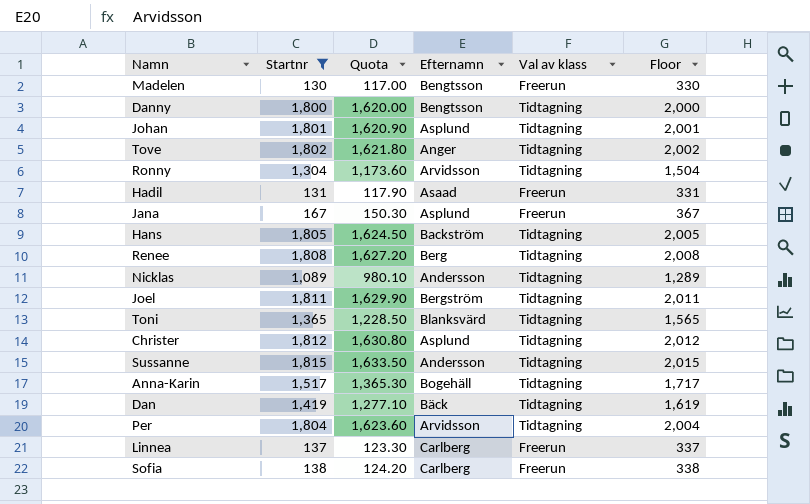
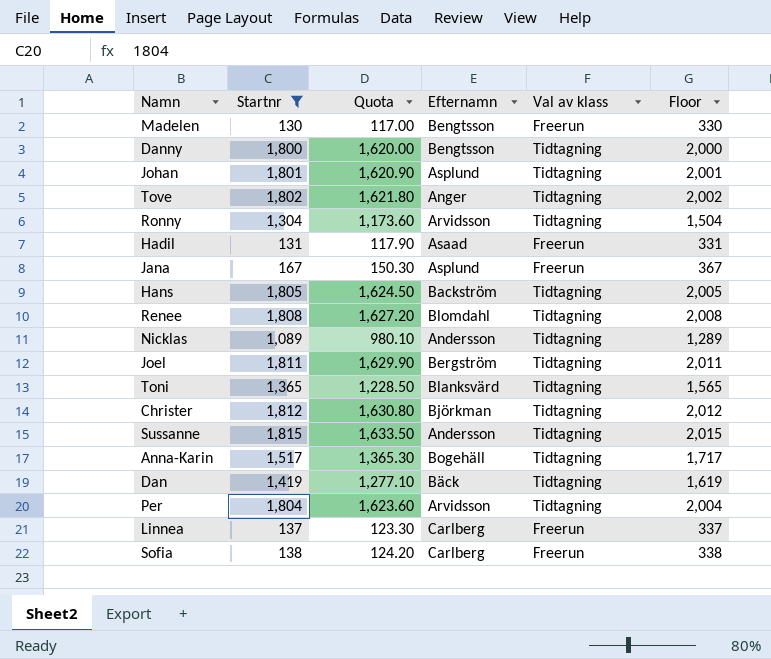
Renee | Efternamn: Berg -> Blomdahl
Christer | Efternamn: Asplund -> Björkman

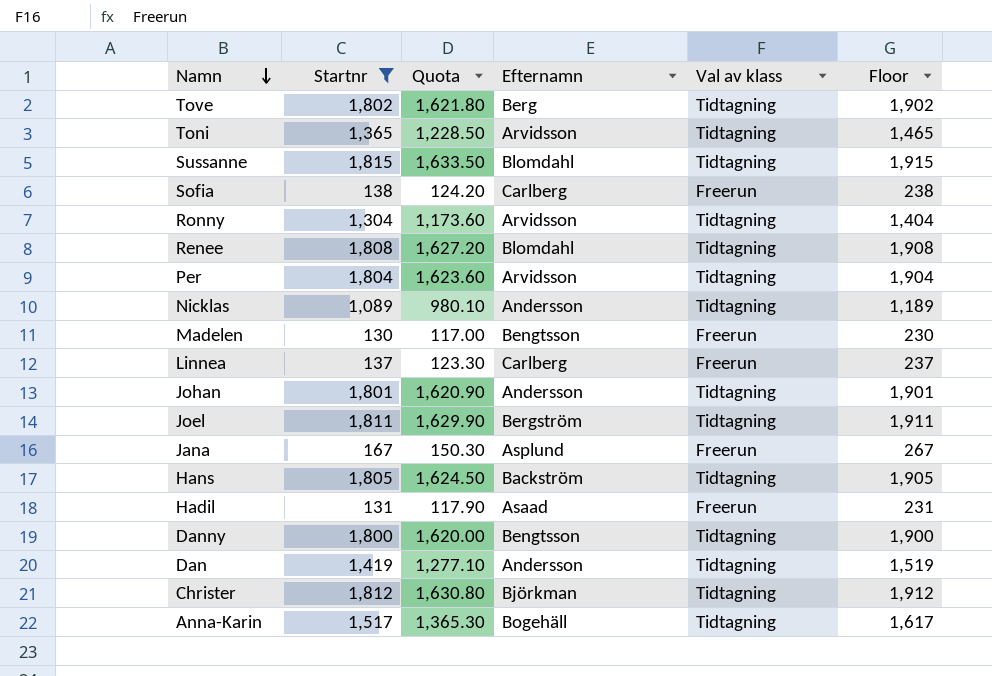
row order: none -> Namn descending
column Floor | formula: [Startnr] + 200 -> [Startnr] + 100
Tove | Efternamn: Anger -> Berg
Toni | Efternamn: Blanksvärd -> Arvidsson
Sussanne | Efternamn: Andersson -> Blomdahl
Johan | Efternamn: Asplund -> Andersson
Dan | Efternamn: Bäck -> Andersson

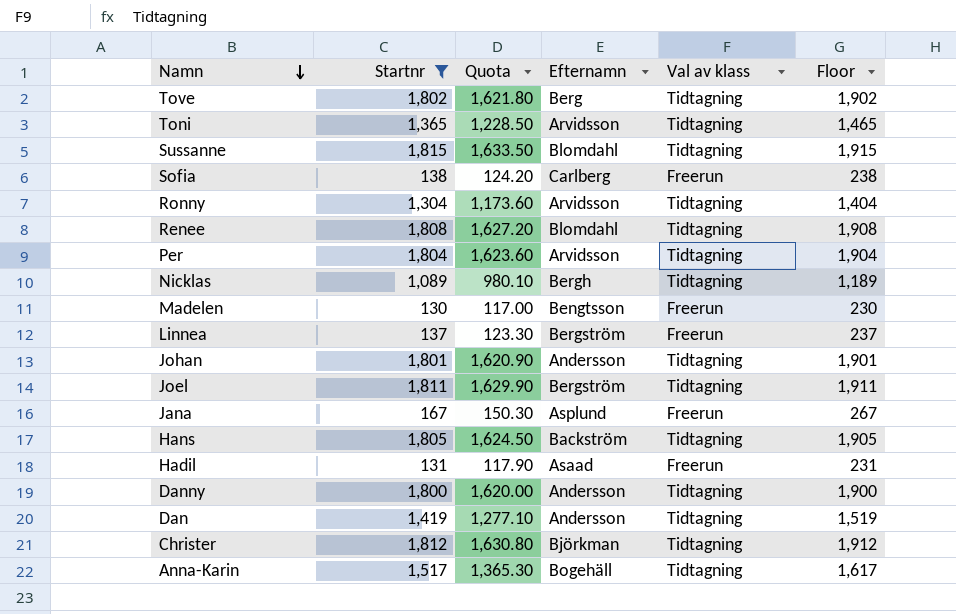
Nicklas | Efternamn: Andersson -> Bergh
Linnea | Efternamn: Carlberg -> Bergström
Danny | Efternamn: Bengtsson -> Andersson

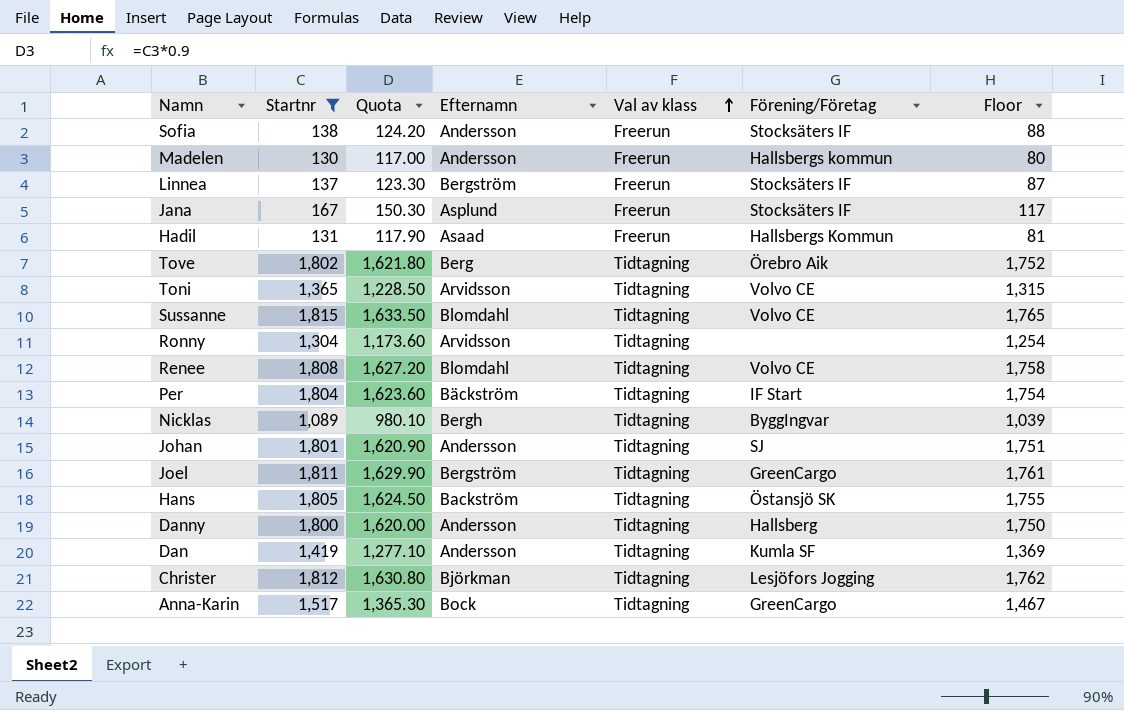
row order: Namn descending -> Val av klass ascending
column Förening/Företag | position: none -> 6
column Floor | formula: [Startnr] + 100 -> [Startnr] - 50
Sofia | Efternamn: Carlberg -> Andersson
Madelen | Efternamn: Bengtsson -> Andersson
Per | Efternamn: Arvidsson -> Bäckström
Anna-Karin | Efternamn: Bogehäll -> Bock

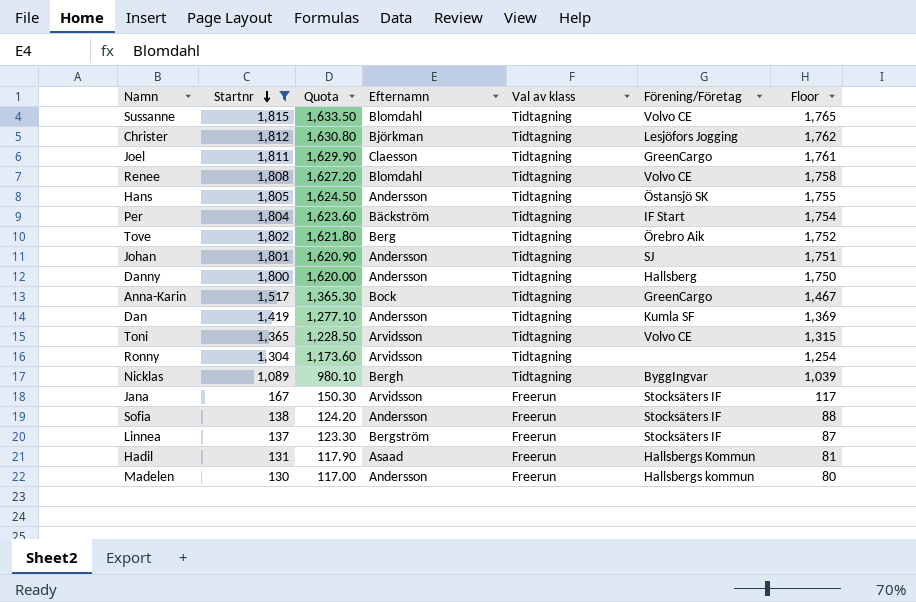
row order: Val av klass ascending -> Startnr descending
Joel | Efternamn: Bergström -> Claesson
Hans | Efternamn: Backström -> Andersson
Jana | Efternamn: Asplund -> Arvidsson

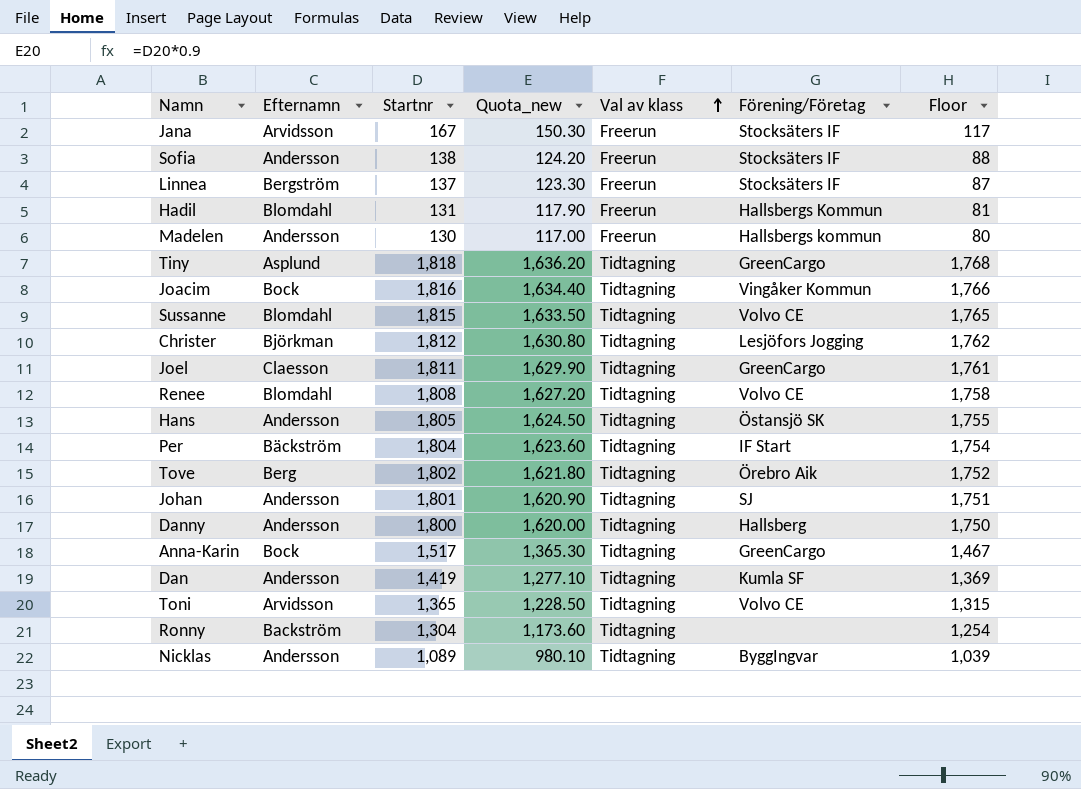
filter: Startnr <= 1,815 -> none
row order: Startnr descending -> Val av klass ascending
column Efternamn | position: 4 -> 2
column name: Quota -> Quota_new
Hadil | Efternamn: Asaad -> Blomdahl
Ronny | Efternamn: Arvidsson -> Backström
Nicklas | Efternamn: Bergh -> Andersson

